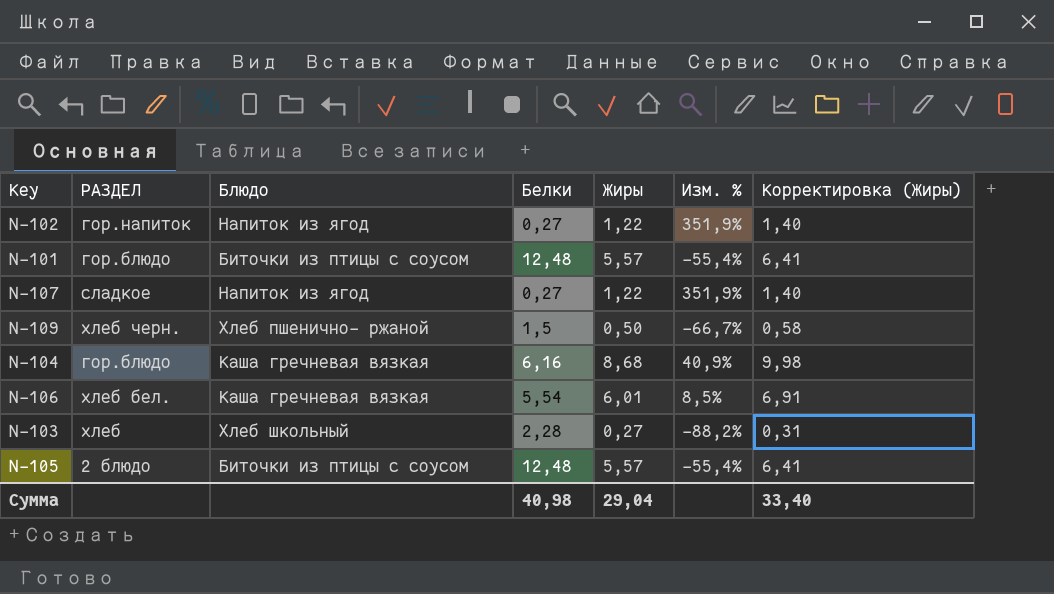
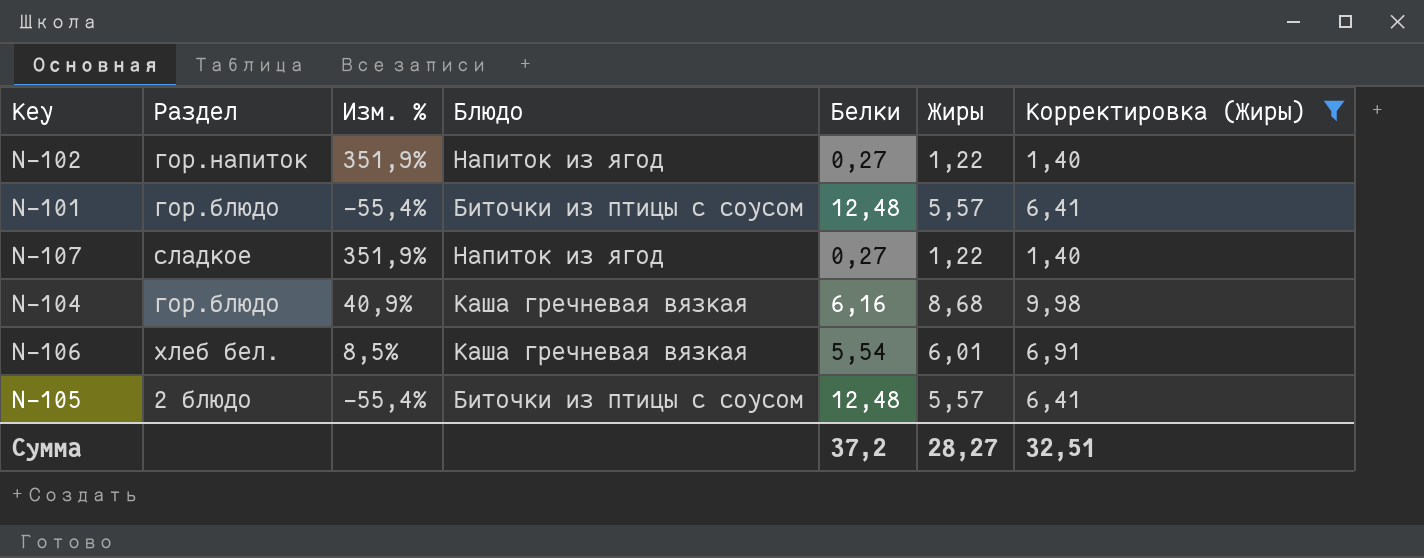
filter: none -> Корректировка (Жиры) >= 1,40
column name: РАЗДЕЛ -> Раздел
column Изм. % | position: 6 -> 3
Сумма | Белки: 40,98 -> 37,2
Сумма | Жиры: 29,04 -> 28,27
Сумма | Корректировка (Жиры): 33,40 -> 32,51

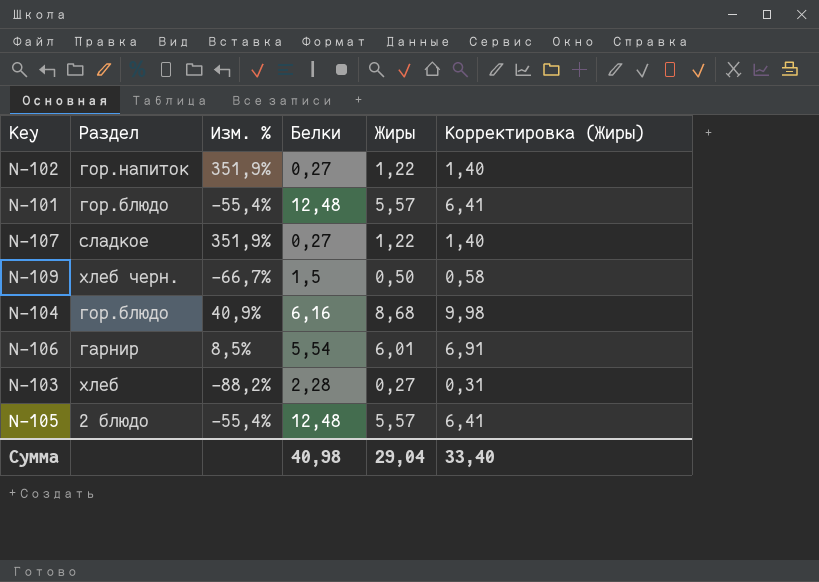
filter: Корректировка (Жиры) >= 1,40 -> none
column Блюдо | position: 4 -> none
N-106 | Раздел: хлеб бел. -> гарнир
Сумма | Белки: 37,2 -> 40,98
Сумма | Жиры: 28,27 -> 29,04
Сумма | Корректировка (Жиры): 32,51 -> 33,40

